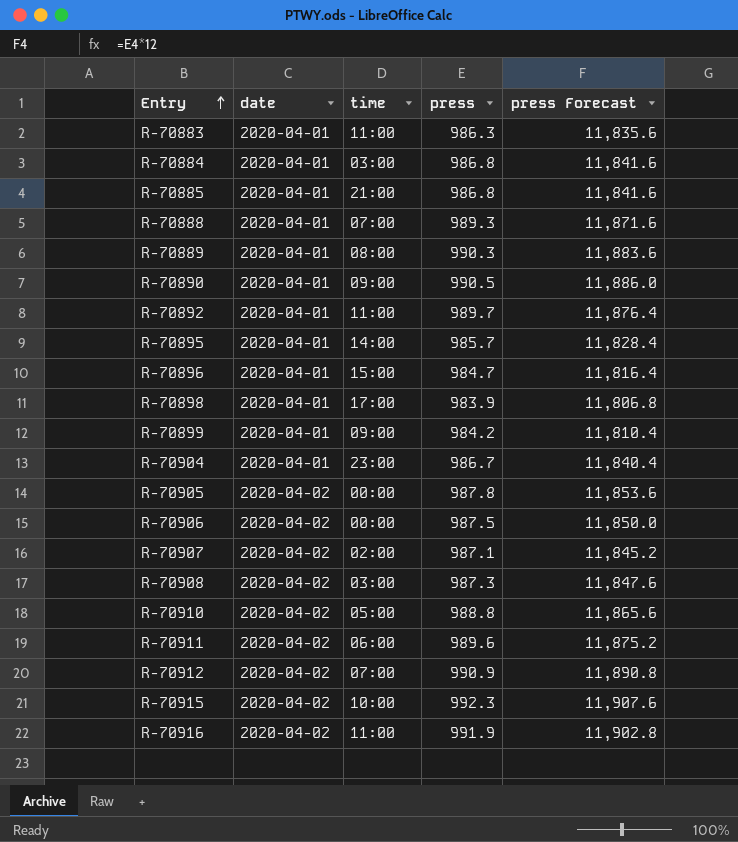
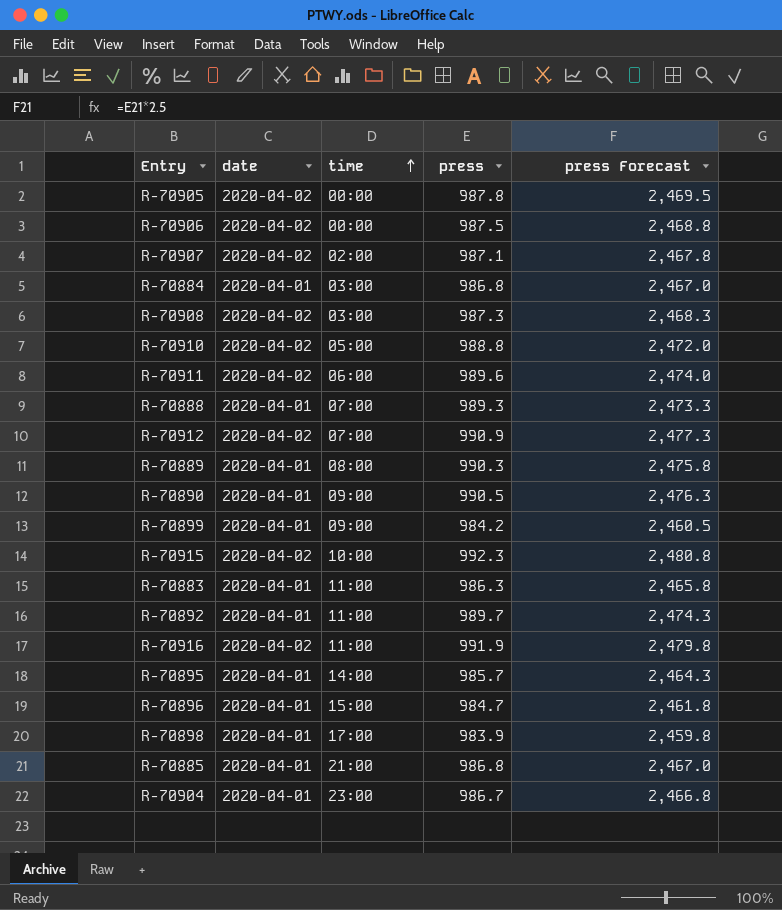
row order: Entry ascending -> time ascending
column press Forecast | formula: [press] * 12 -> [press] * 2.5

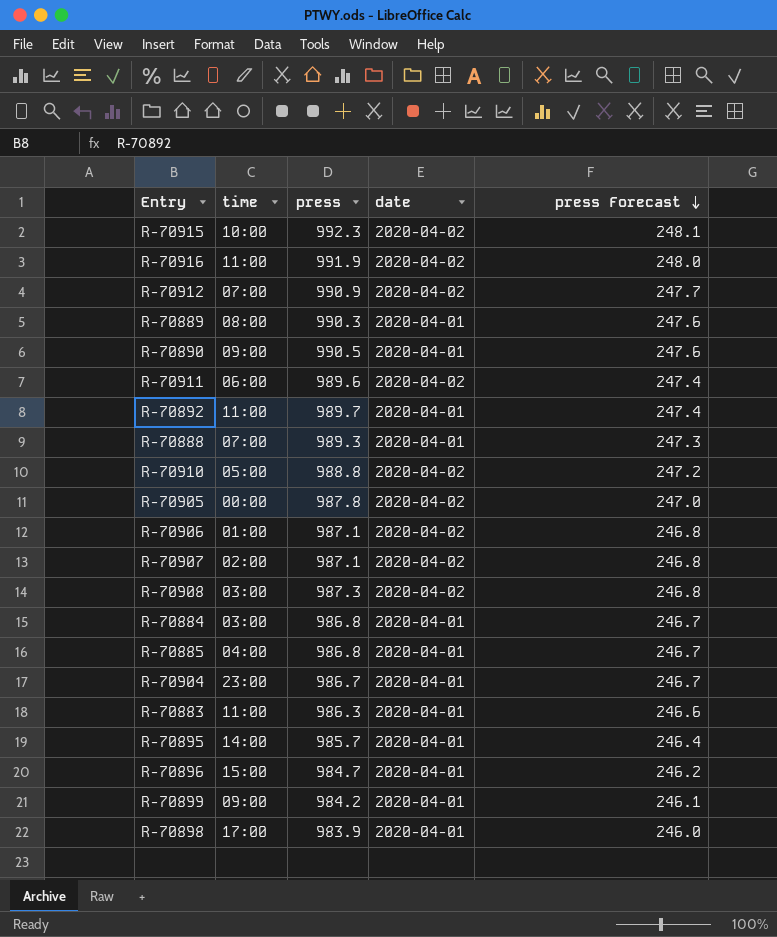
row order: time ascending -> press Forecast descending
column date | position: 2 -> 4
column press Forecast | formula: [press] * 2.5 -> [press] * 0.25
R-70906 | time: 00:00 -> 01:00
R-70906 | press: 987.5 -> 987.1
R-70885 | time: 21:00 -> 04:00

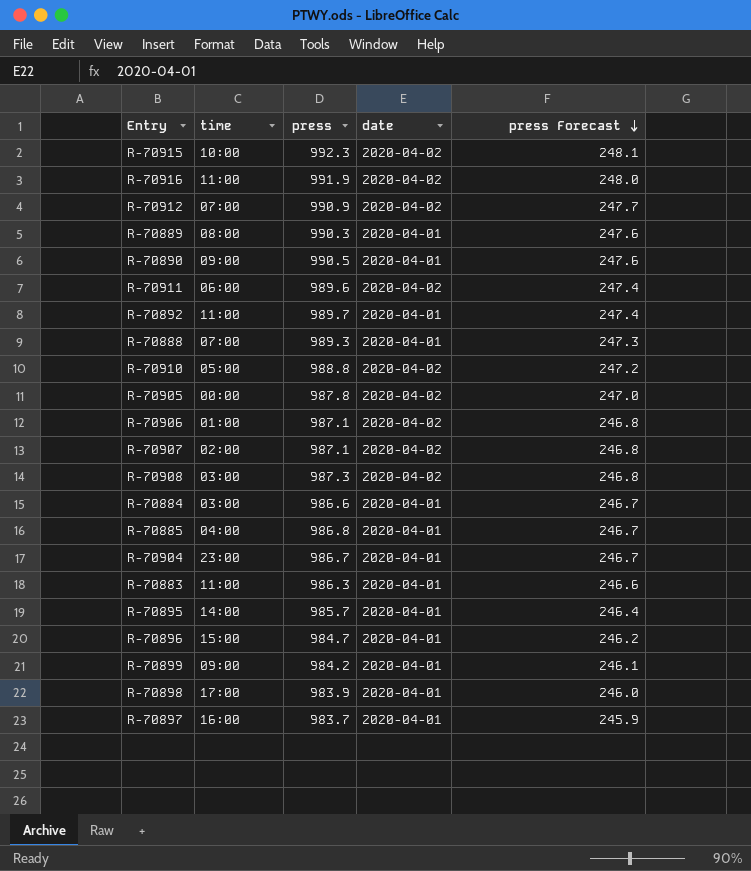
R-70884 | press: 986.8 -> 986.6
row R-70897: none -> 16:00 | 983.7 | 2020-04-01 | 245.9

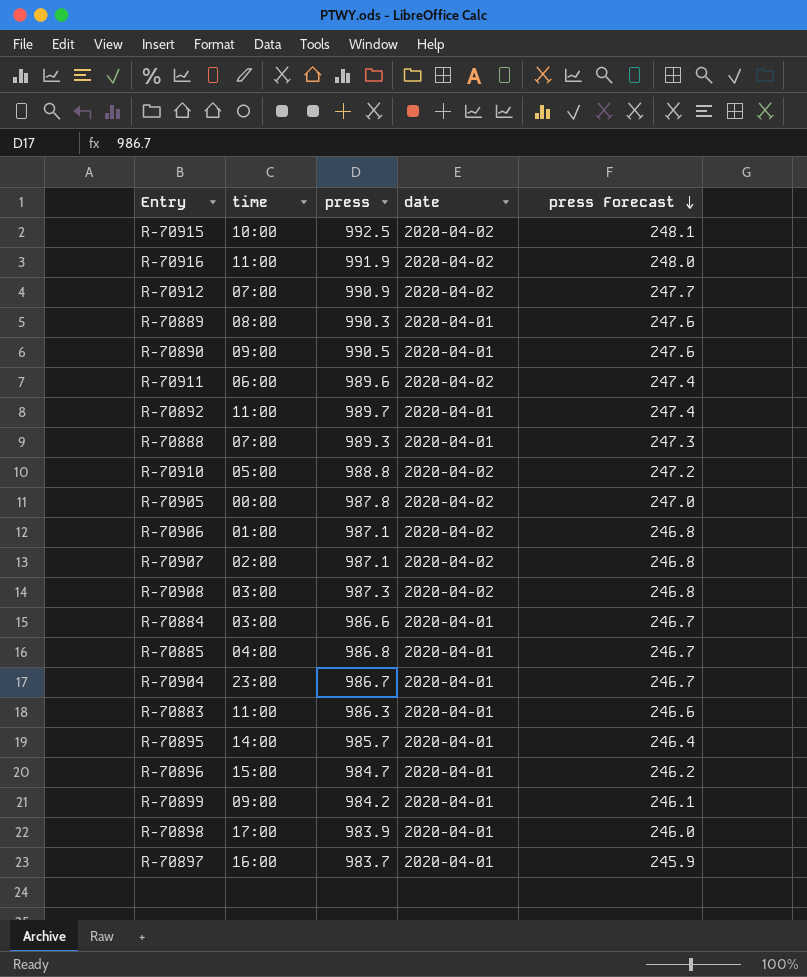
R-70915 | press: 992.3 -> 992.5

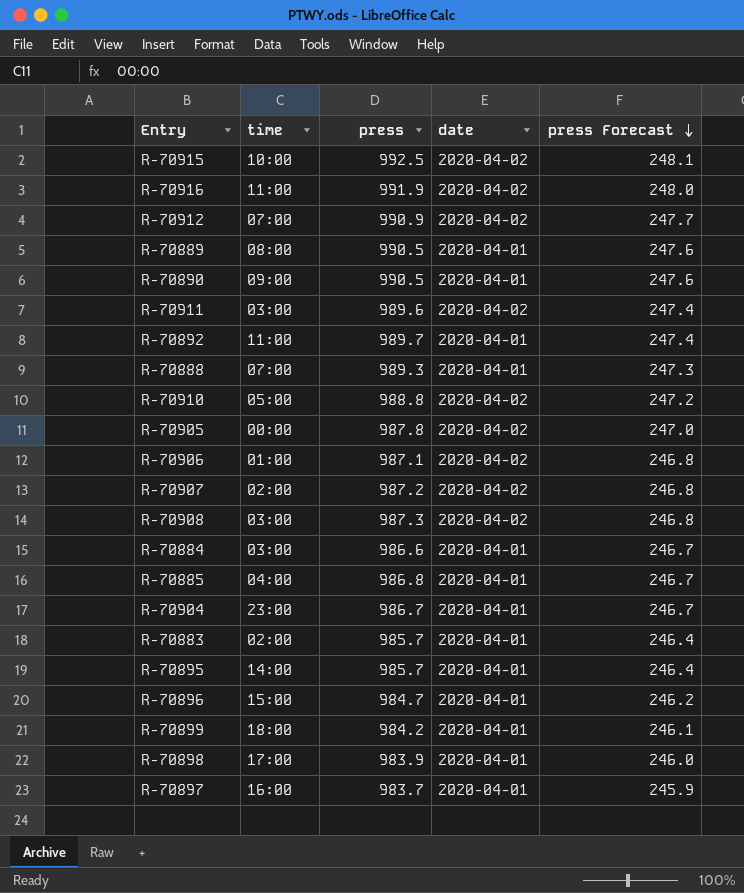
R-70889 | press: 990.3 -> 990.5
R-70911 | time: 06:00 -> 03:00
R-70907 | press: 987.1 -> 987.2
R-70883 | time: 11:00 -> 02:00
R-70883 | press: 986.3 -> 985.7
R-70883 | press Forecast: 246.6 -> 246.4
R-70899 | time: 09:00 -> 18:00

